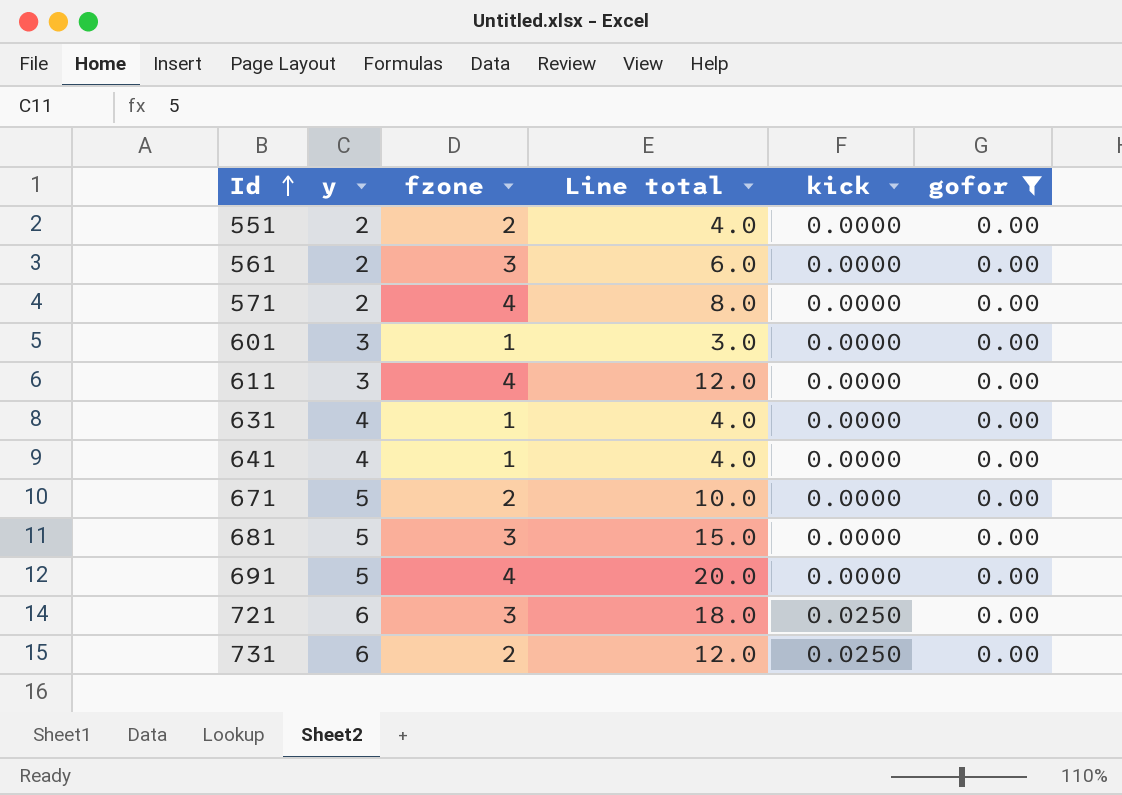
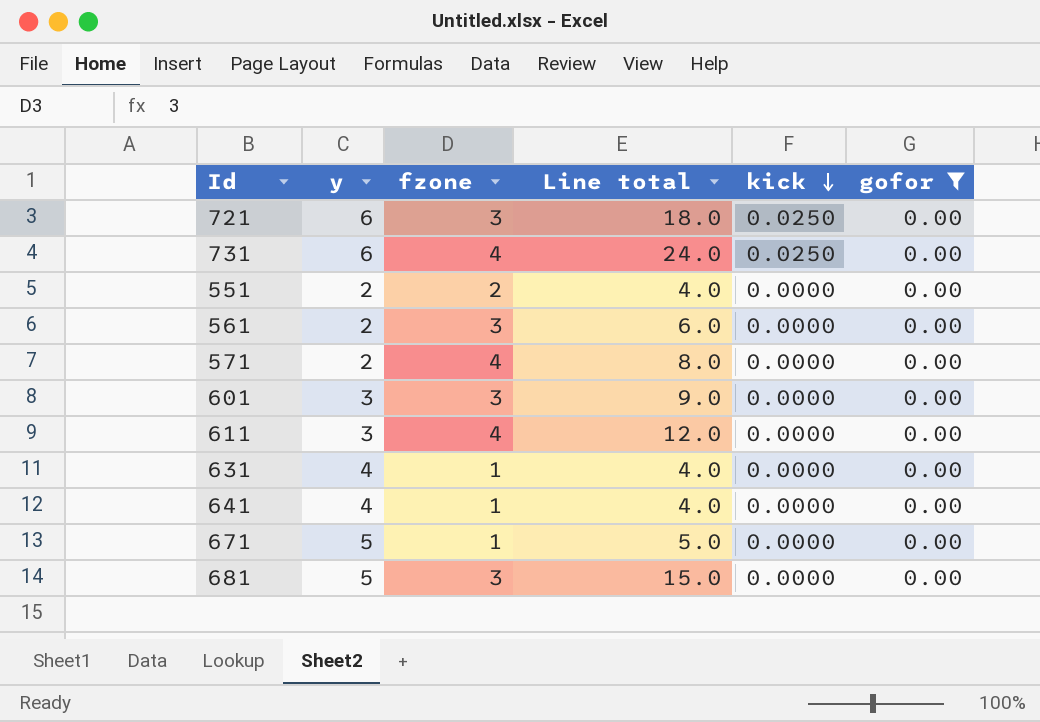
row order: Id ascending -> kick descending
row 691: 5 | 4 | 20.0 | 0.0000 | 0.00 -> none
731 | fzone: 2 -> 4
731 | Line total: 12.0 -> 24.0
601 | fzone: 1 -> 3
601 | Line total: 3.0 -> 9.0
671 | fzone: 2 -> 1
671 | Line total: 10.0 -> 5.0

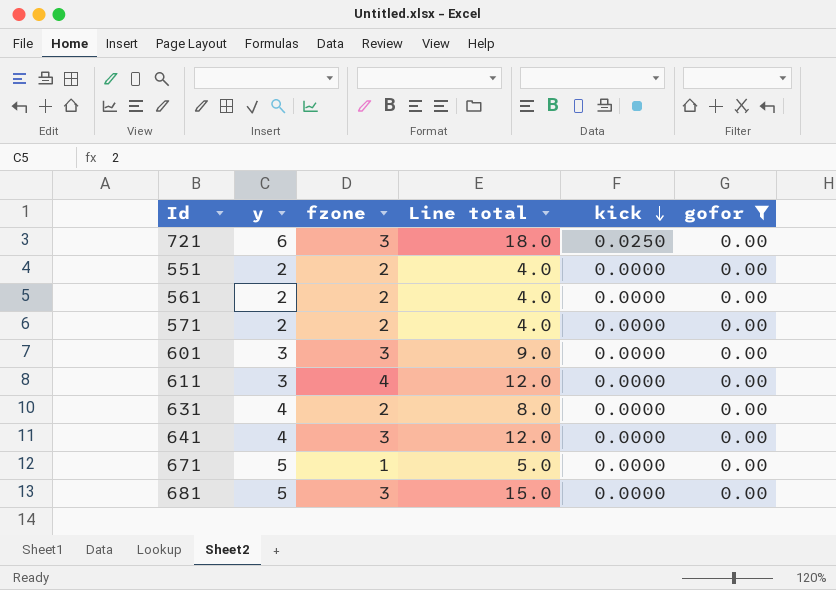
row 731: 6 | 4 | 24.0 | 0.0250 | 0.00 -> none
561 | fzone: 3 -> 2
561 | Line total: 6.0 -> 4.0
571 | fzone: 4 -> 2
571 | Line total: 8.0 -> 4.0
631 | fzone: 1 -> 2
631 | Line total: 4.0 -> 8.0
641 | fzone: 1 -> 3
641 | Line total: 4.0 -> 12.0

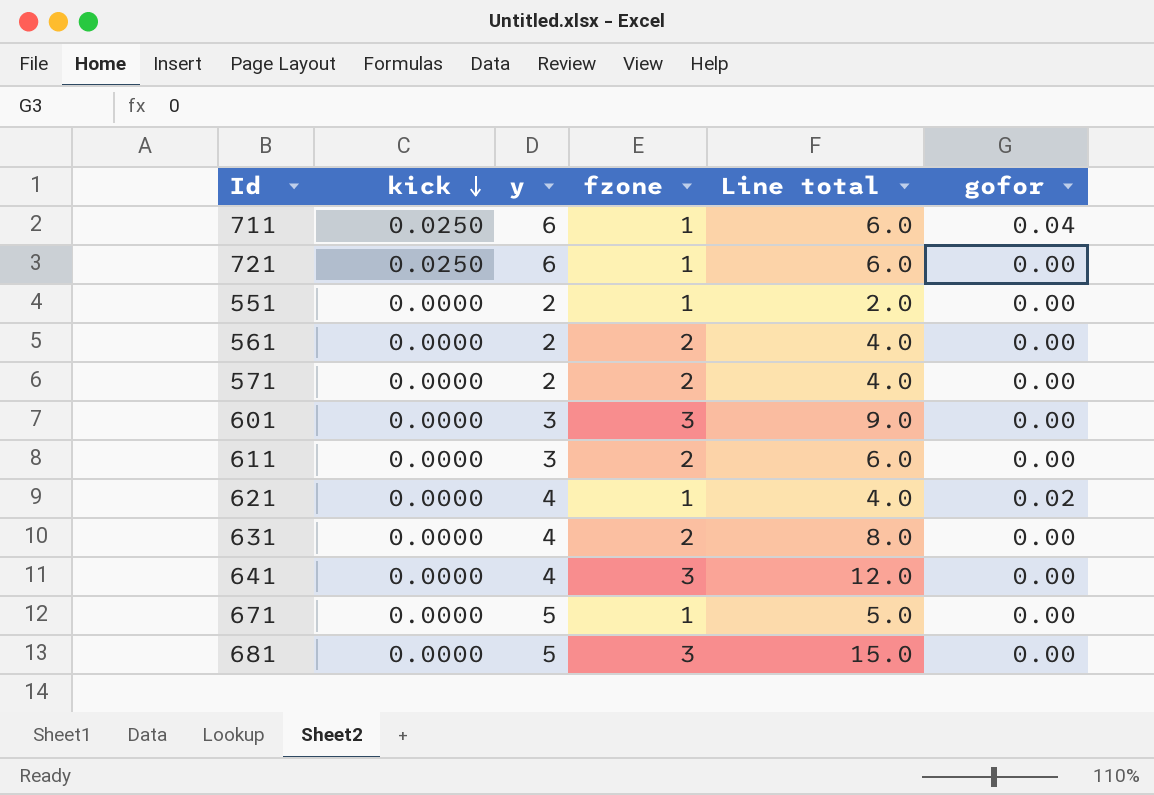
filter: gofor = 0.00 -> none
column kick | position: 5 -> 2
721 | fzone: 3 -> 1
721 | Line total: 18.0 -> 6.0
551 | fzone: 2 -> 1
551 | Line total: 4.0 -> 2.0
611 | fzone: 4 -> 2
611 | Line total: 12.0 -> 6.0

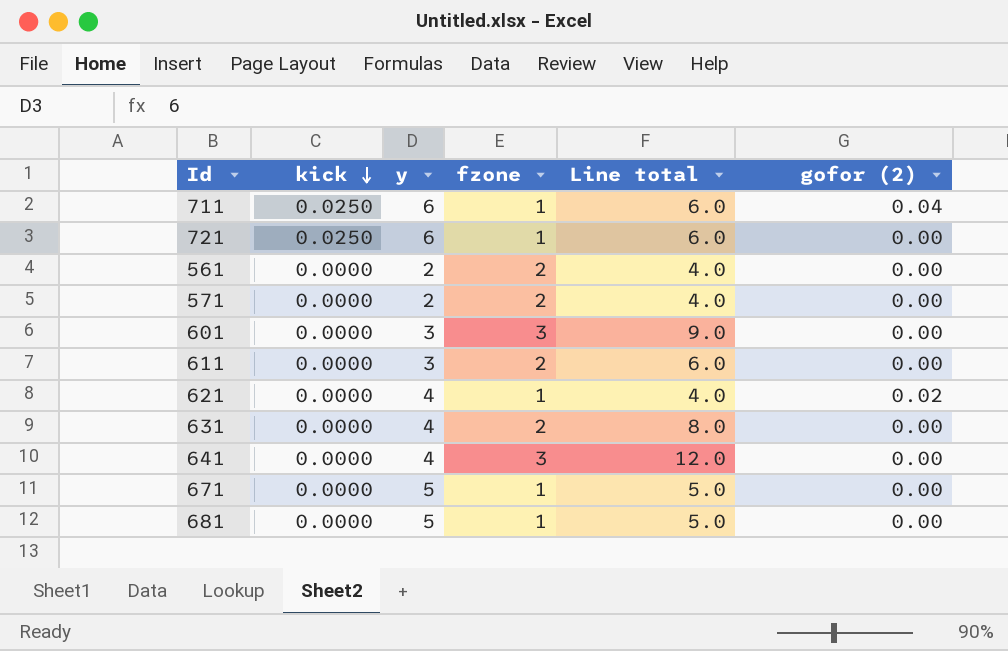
column name: gofor -> gofor (2)
row 551: 0.0000 | 2 | 1 | 2.0 | 0.00 -> none
681 | fzone: 3 -> 1
681 | Line total: 15.0 -> 5.0

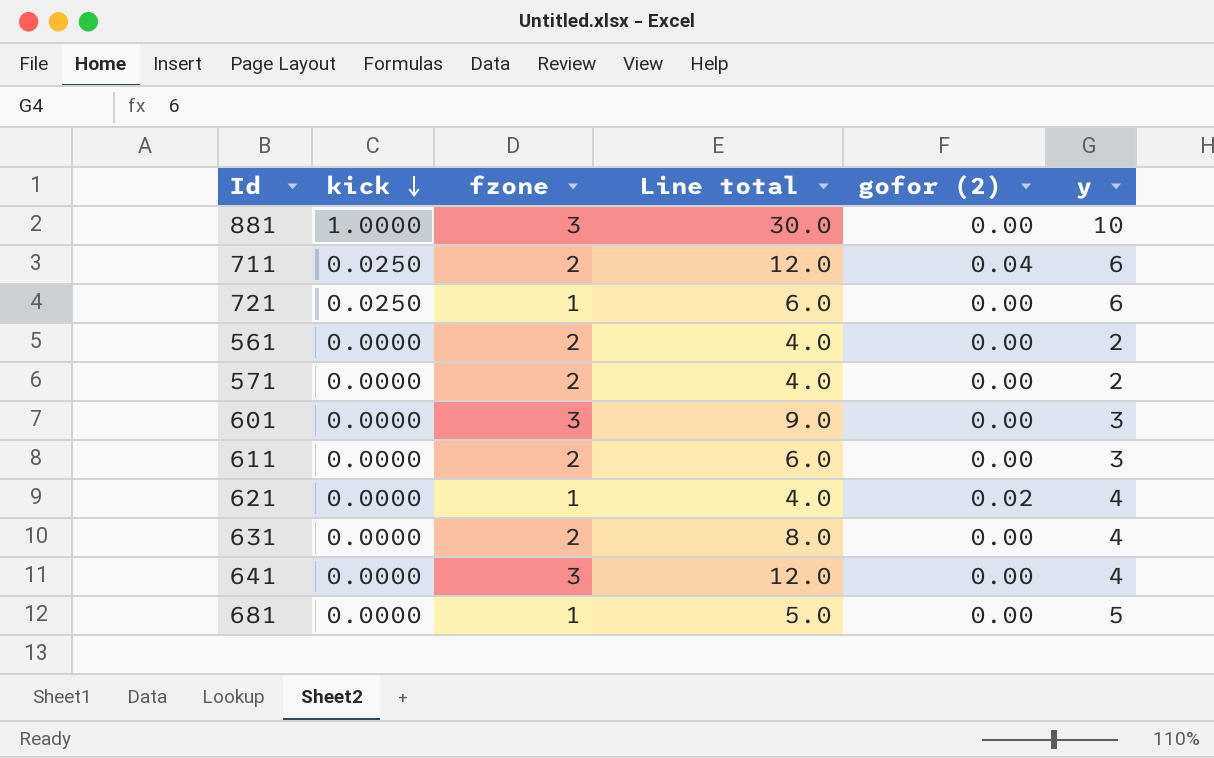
column y | position: 3 -> 6
row 671: 0.0000 | 5 | 1 | 5.0 | 0.00 -> none
row 881: none -> 1.0000 | 3 | 30.0 | 0.00 | 10
711 | fzone: 1 -> 2
711 | Line total: 6.0 -> 12.0

